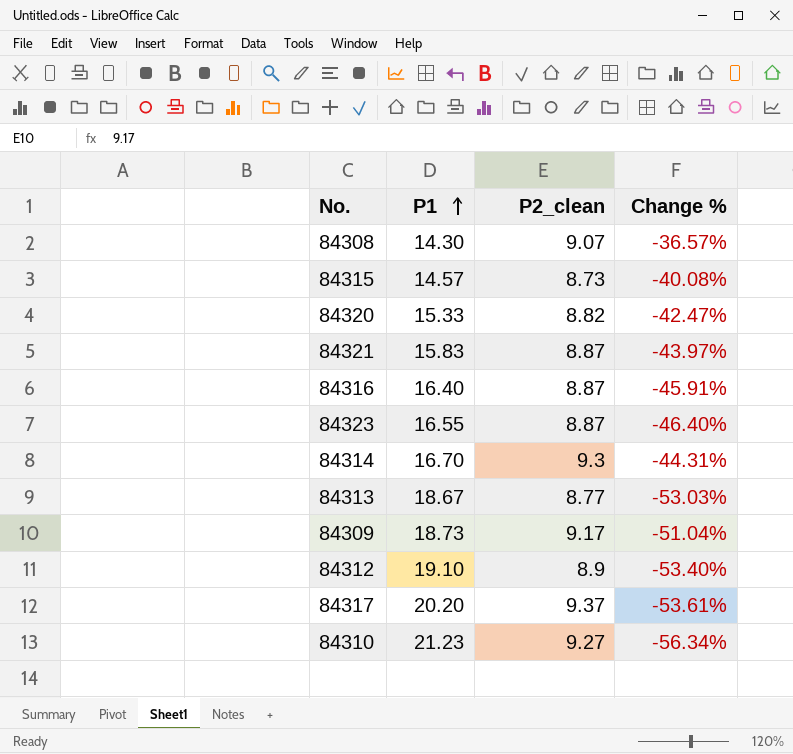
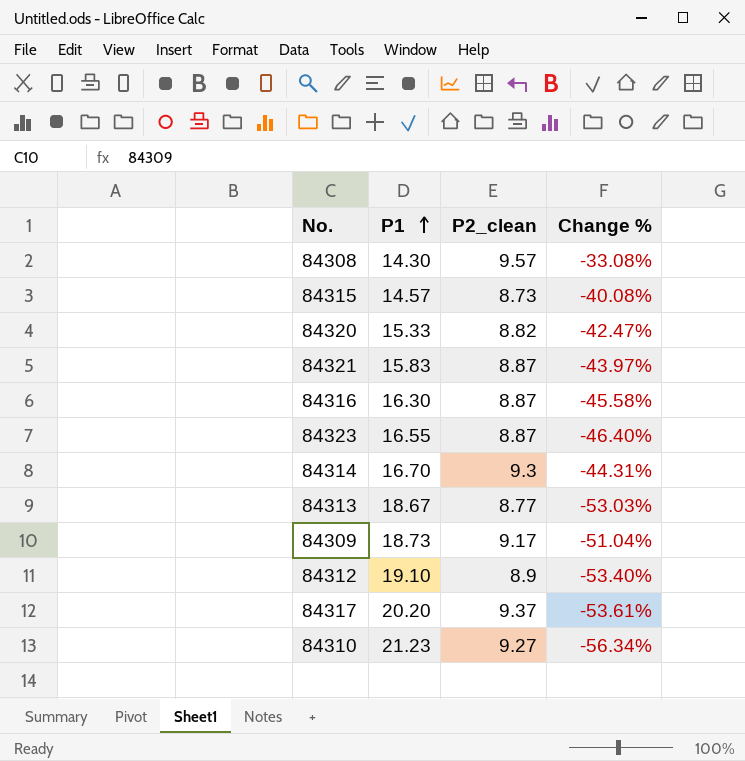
84308 | P2_clean: 9.07 -> 9.57
84308 | Change %: -36.57% -> -33.08%
84316 | P1: 16.40 -> 16.30
84316 | Change %: -45.91% -> -45.58%

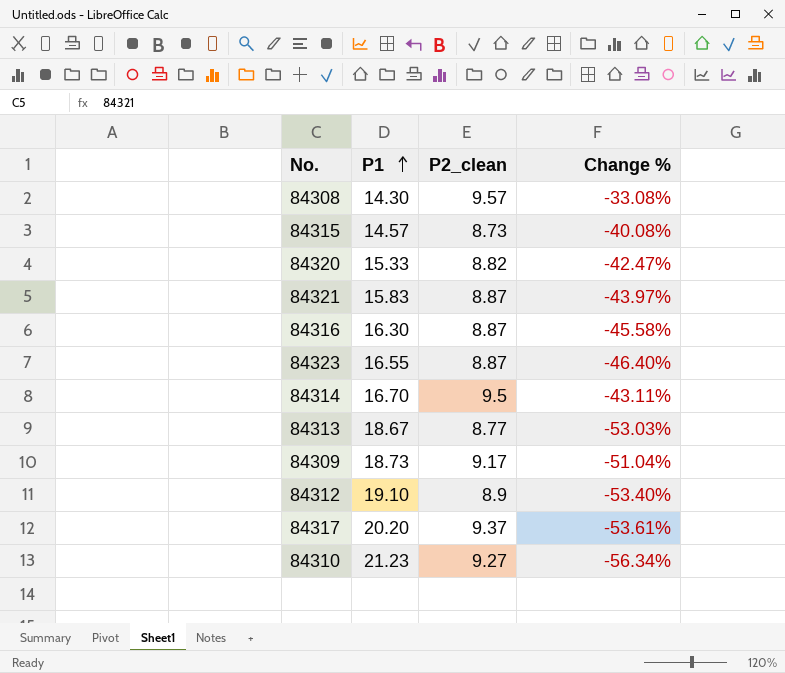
84314 | P2_clean: 9.3 -> 9.5
84314 | Change %: -44.31% -> -43.11%

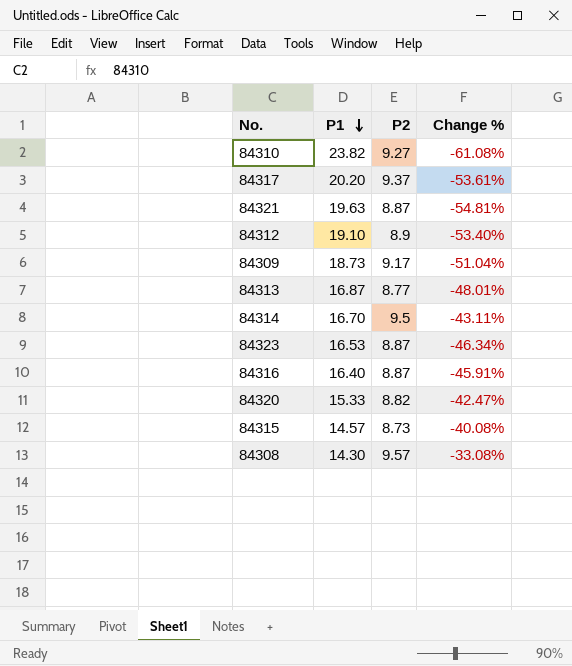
row order: P1 ascending -> P1 descending
column name: P2_clean -> P2
84310 | P1: 21.23 -> 23.82
84310 | Change %: -56.34% -> -61.08%
84321 | P1: 15.83 -> 19.63
84321 | Change %: -43.97% -> -54.81%
84313 | P1: 18.67 -> 16.87
84313 | Change %: -53.03% -> -48.01%
84323 | P1: 16.55 -> 16.53
84323 | Change %: -46.40% -> -46.34%
84316 | P1: 16.30 -> 16.40
84316 | Change %: -45.58% -> -45.91%

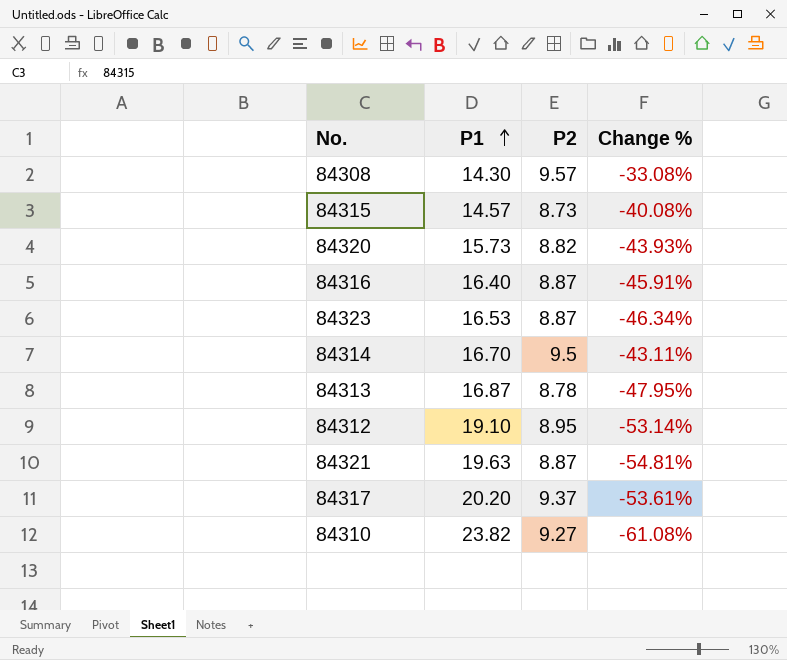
row order: P1 descending -> P1 ascending
row 84309: 18.73 | 9.17 | -51.04% -> none
84320 | P1: 15.33 -> 15.73
84320 | Change %: -42.47% -> -43.93%
84313 | P2: 8.77 -> 8.78
84313 | Change %: -48.01% -> -47.95%
84312 | P2: 8.9 -> 8.95
84312 | Change %: -53.40% -> -53.14%

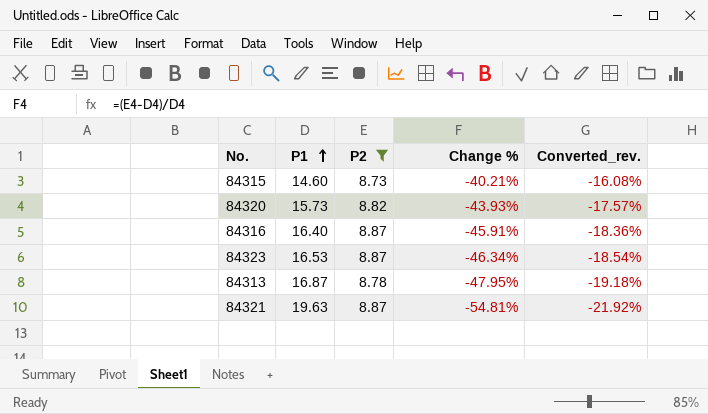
filter: none -> P2 <= 8.87
column Converted_rev. | formula: none -> [Change %] * 0.4
84315 | P1: 14.57 -> 14.60
84315 | Change %: -40.08% -> -40.21%

